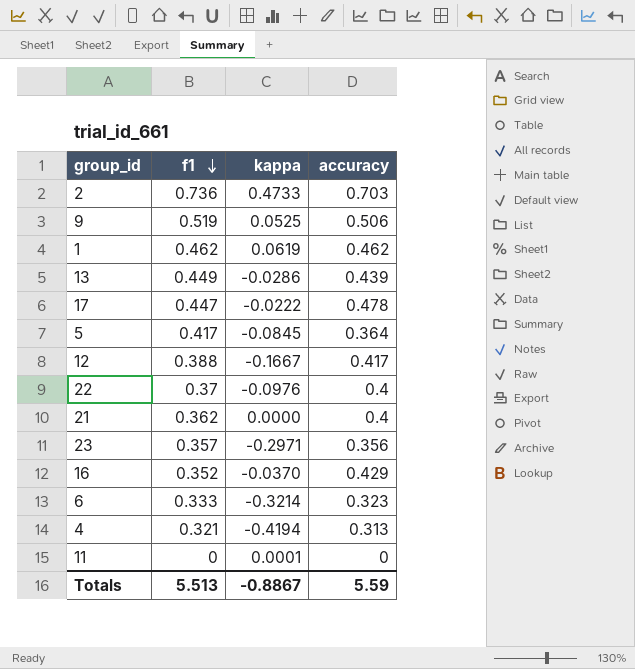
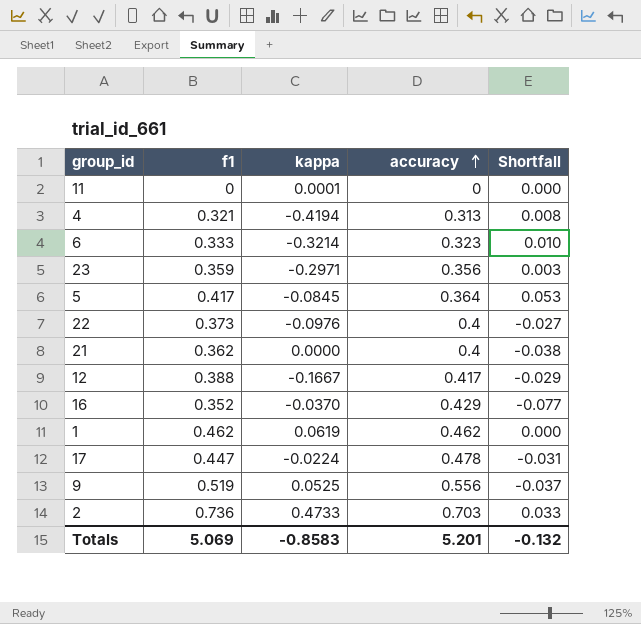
row order: f1 descending -> accuracy ascending
column Shortfall | formula: none -> [f1] - [accuracy]
row 13: 0.449 | -0.0286 | 0.439 -> none
23 | f1: 0.357 -> 0.359
22 | f1: 0.37 -> 0.373
17 | kappa: -0.0222 -> -0.0224
9 | accuracy: 0.506 -> 0.556
Totals | f1: 5.513 -> 5.069
Totals | kappa: -0.8867 -> -0.8583
Totals | accuracy: 5.59 -> 5.201

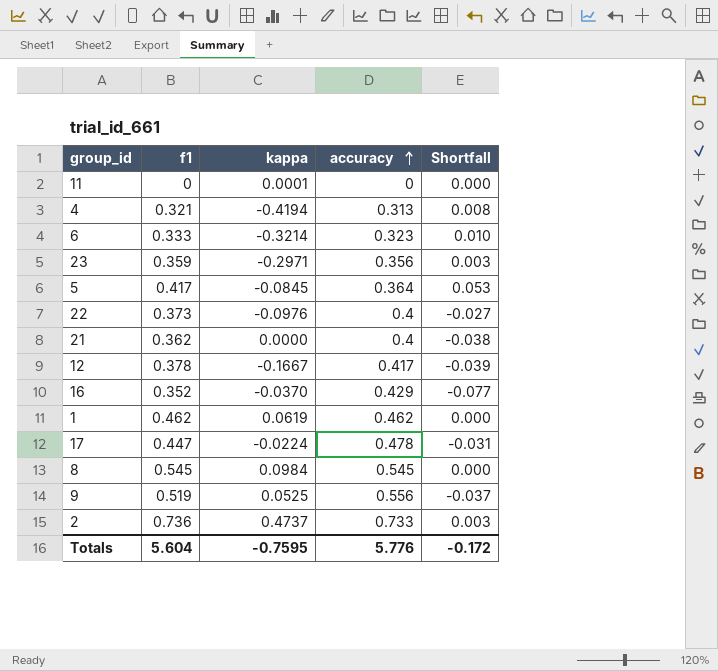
12 | f1: 0.388 -> 0.378
12 | Shortfall: -0.029 -> -0.039
row 8: none -> 0.545 | 0.0984 | 0.545 | 0.000
2 | kappa: 0.4733 -> 0.4737
2 | accuracy: 0.703 -> 0.733
2 | Shortfall: 0.033 -> 0.003
Totals | f1: 5.069 -> 5.604
Totals | kappa: -0.8583 -> -0.7595
Totals | accuracy: 5.201 -> 5.776
Totals | Shortfall: -0.132 -> -0.172

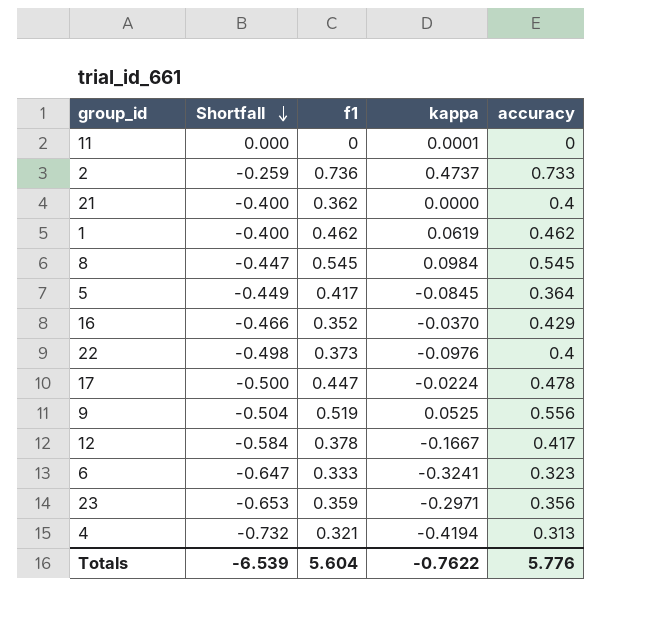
row order: accuracy ascending -> Shortfall descending
column Shortfall | formula: [f1] - [accuracy] -> [kappa] - [accuracy]
column Shortfall | position: 5 -> 2
6 | kappa: -0.3214 -> -0.3241
Totals | Shortfall: -0.172 -> -6.539
Totals | kappa: -0.7595 -> -0.7622

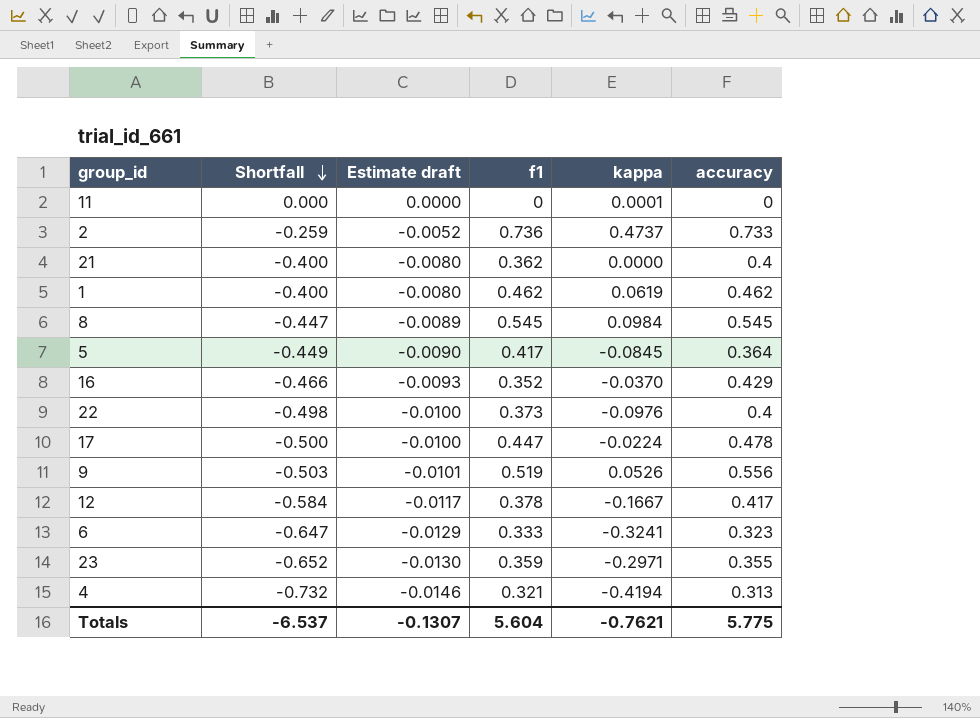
column Estimate draft | formula: none -> [Shortfall] * 0.02
9 | Shortfall: -0.504 -> -0.503
9 | kappa: 0.0525 -> 0.0526
23 | Shortfall: -0.653 -> -0.652
23 | accuracy: 0.356 -> 0.355
Totals | Shortfall: -6.539 -> -6.537
Totals | kappa: -0.7622 -> -0.7621
Totals | accuracy: 5.776 -> 5.775

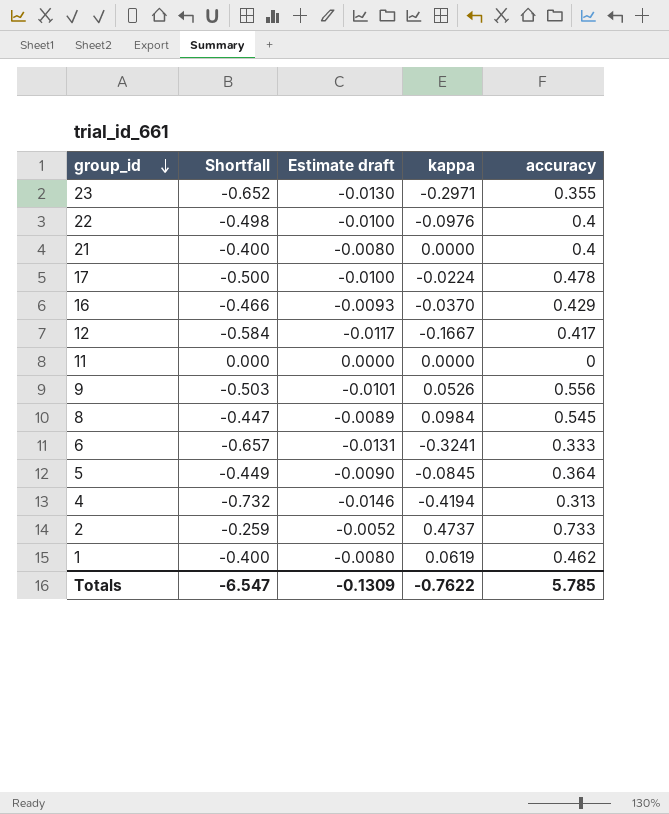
row order: Shortfall descending -> group_id descending
column f1 | position: 4 -> none
11 | kappa: 0.0001 -> 0.0000
6 | Shortfall: -0.647 -> -0.657
6 | Estimate draft: -0.0129 -> -0.0131
6 | accuracy: 0.323 -> 0.333
Totals | Shortfall: -6.537 -> -6.547
Totals | Estimate draft: -0.1307 -> -0.1309
Totals | kappa: -0.7621 -> -0.7622
Totals | accuracy: 5.775 -> 5.785

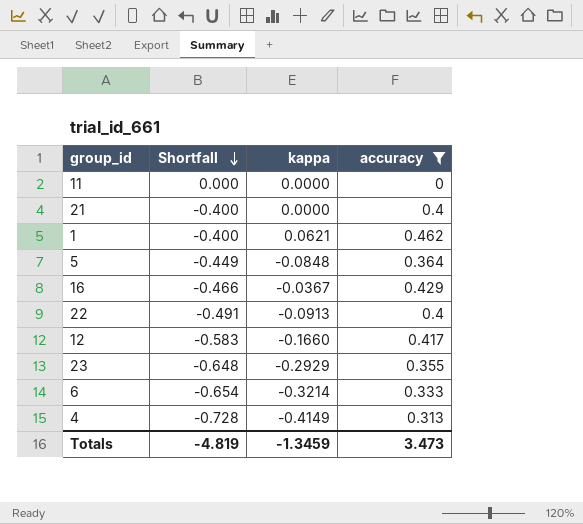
filter: none -> accuracy <= 0.462
row order: group_id descending -> Shortfall descending
column Estimate draft | formula: [Shortfall] * 0.02 -> none
1 | kappa: 0.0619 -> 0.0621
5 | kappa: -0.0845 -> -0.0848
16 | kappa: -0.0370 -> -0.0367
22 | Shortfall: -0.498 -> -0.491
22 | kappa: -0.0976 -> -0.0913
12 | Shortfall: -0.584 -> -0.583
12 | kappa: -0.1667 -> -0.1660
23 | Shortfall: -0.652 -> -0.648
23 | kappa: -0.2971 -> -0.2929
6 | Shortfall: -0.657 -> -0.654
6 | kappa: -0.3241 -> -0.3214
4 | Shortfall: -0.732 -> -0.728
4 | kappa: -0.4194 -> -0.4149
Totals | Shortfall: -6.547 -> -4.819
Totals | kappa: -0.7622 -> -1.3459
Totals | accuracy: 5.785 -> 3.473

